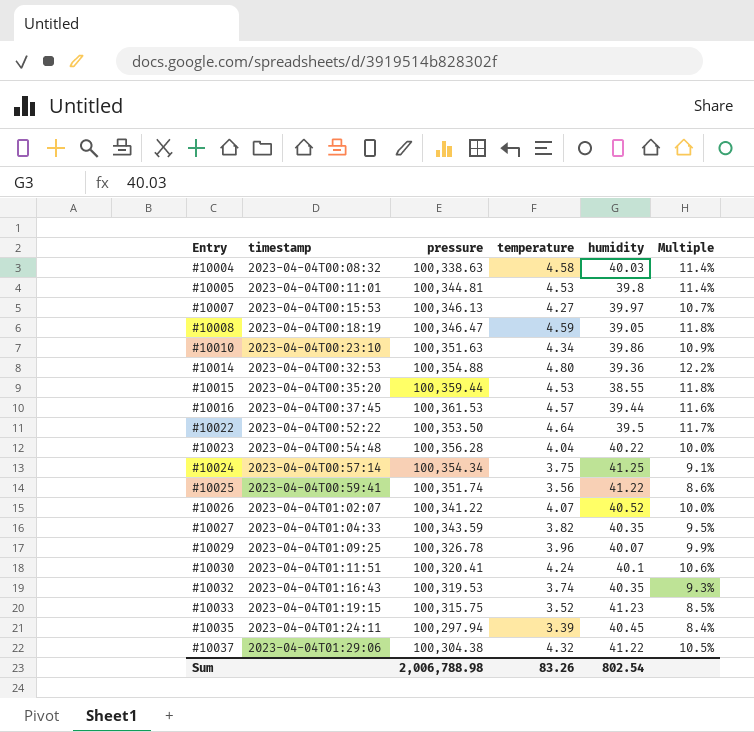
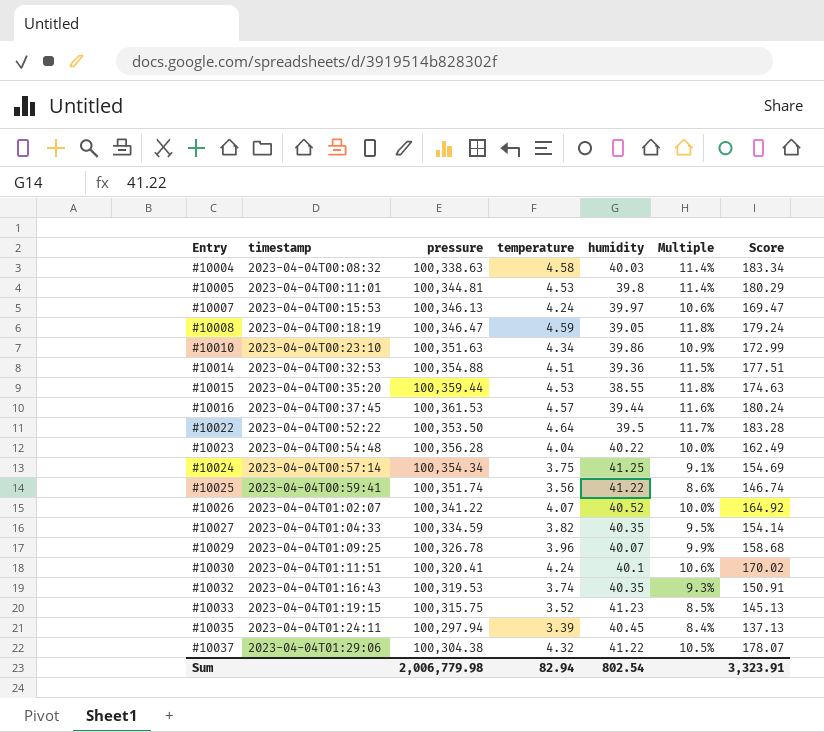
column Score | formula: none -> [temperature] * [humidity]
#10007 | temperature: 4.27 -> 4.24
#10007 | Multiple: 10.7% -> 10.6%
#10014 | temperature: 4.80 -> 4.51
#10014 | Multiple: 12.2% -> 11.5%
#10027 | pressure: 100,343.59 -> 100,334.59
Sum | pressure: 2,006,788.98 -> 2,006,779.98
Sum | temperature: 83.26 -> 82.94

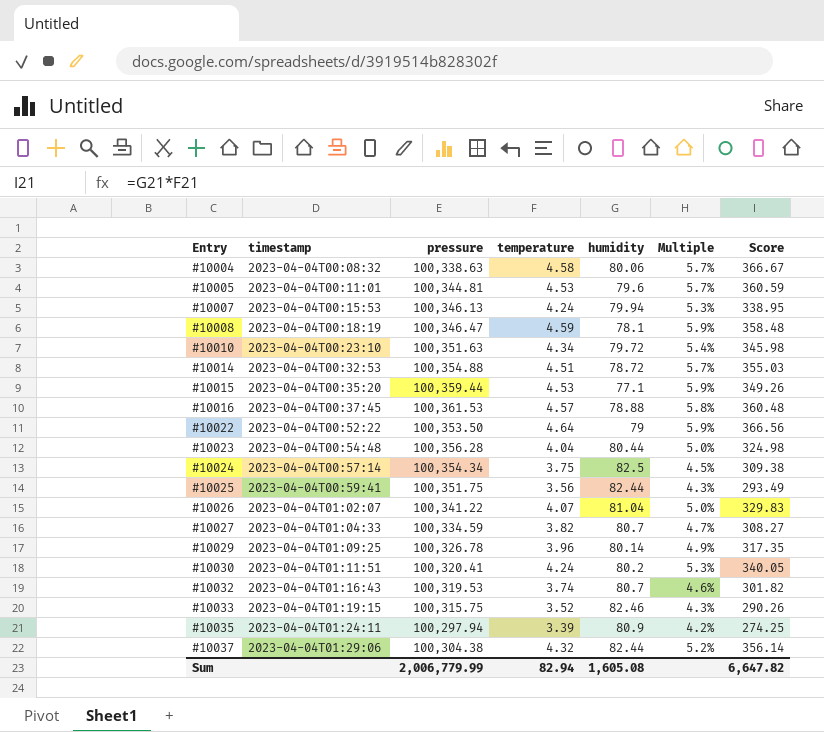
#10004 | humidity: 40.03 -> 80.06
#10004 | Multiple: 11.4% -> 5.7%
#10004 | Score: 183.34 -> 366.67
#10005 | humidity: 39.8 -> 79.6
#10005 | Multiple: 11.4% -> 5.7%
#10005 | Score: 180.29 -> 360.59
#10007 | humidity: 39.97 -> 79.94
#10007 | Multiple: 10.6% -> 5.3%
#10007 | Score: 169.47 -> 338.95
#10008 | humidity: 39.05 -> 78.1
#10008 | Multiple: 11.8% -> 5.9%
#10008 | Score: 179.24 -> 358.48
#10010 | humidity: 39.86 -> 79.72
#10010 | Multiple: 10.9% -> 5.4%
#10010 | Score: 172.99 -> 345.98
#10014 | humidity: 39.36 -> 78.72
#10014 | Multiple: 11.5% -> 5.7%
#10014 | Score: 177.51 -> 355.03
#10015 | humidity: 38.55 -> 77.1
#10015 | Multiple: 11.8% -> 5.9%
#10015 | Score: 174.63 -> 349.26
#10016 | humidity: 39.44 -> 78.88
#10016 | Multiple: 11.6% -> 5.8%
#10016 | Score: 180.24 -> 360.48
#10022 | humidity: 39.5 -> 79
#10022 | Multiple: 11.7% -> 5.9%
#10022 | Score: 183.28 -> 366.56
#10023 | humidity: 40.22 -> 80.44
#10023 | Multiple: 10.0% -> 5.0%
#10023 | Score: 162.49 -> 324.98
#10024 | humidity: 41.25 -> 82.5
#10024 | Multiple: 9.1% -> 4.5%
#10024 | Score: 154.69 -> 309.38
#10025 | pressure: 100,351.74 -> 100,351.75
#10025 | humidity: 41.22 -> 82.44
#10025 | Multiple: 8.6% -> 4.3%
#10025 | Score: 146.74 -> 293.49
#10026 | humidity: 40.52 -> 81.04
#10026 | Multiple: 10.0% -> 5.0%
#10026 | Score: 164.92 -> 329.83
#10027 | humidity: 40.35 -> 80.7
#10027 | Multiple: 9.5% -> 4.7%
#10027 | Score: 154.14 -> 308.27
#10029 | humidity: 40.07 -> 80.14
#10029 | Multiple: 9.9% -> 4.9%
#10029 | Score: 158.68 -> 317.35
#10030 | humidity: 40.1 -> 80.2
#10030 | Multiple: 10.6% -> 5.3%
#10030 | Score: 170.02 -> 340.05
#10032 | humidity: 40.35 -> 80.7
#10032 | Multiple: 9.3% -> 4.6%
#10032 | Score: 150.91 -> 301.82
#10033 | humidity: 41.23 -> 82.46
#10033 | Multiple: 8.5% -> 4.3%
#10033 | Score: 145.13 -> 290.26
#10035 | humidity: 40.45 -> 80.9
#10035 | Multiple: 8.4% -> 4.2%
#10035 | Score: 137.13 -> 274.25
#10037 | humidity: 41.22 -> 82.44
#10037 | Multiple: 10.5% -> 5.2%
#10037 | Score: 178.07 -> 356.14
Sum | pressure: 2,006,779.98 -> 2,006,779.99
Sum | humidity: 802.54 -> 1,605.08
Sum | Score: 3,323.91 -> 6,647.82

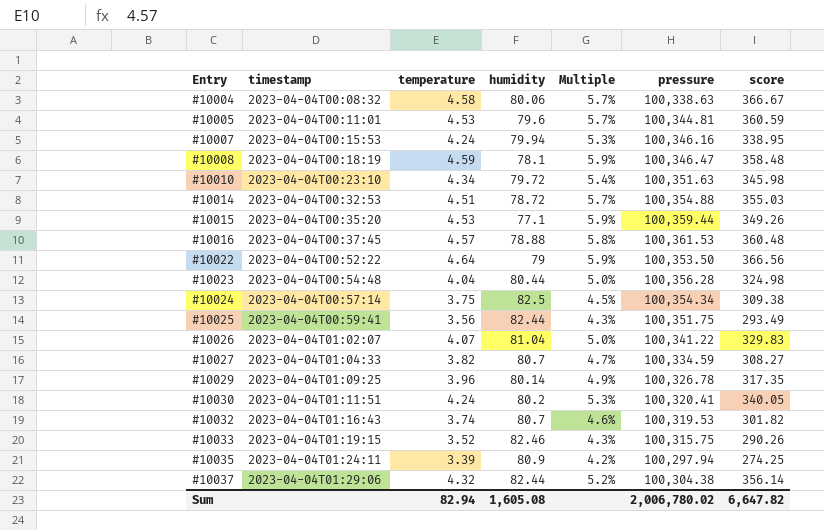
column pressure | position: 3 -> 6
column name: Score -> score
#10007 | pressure: 100,346.13 -> 100,346.16
Sum | pressure: 2,006,779.99 -> 2,006,780.02

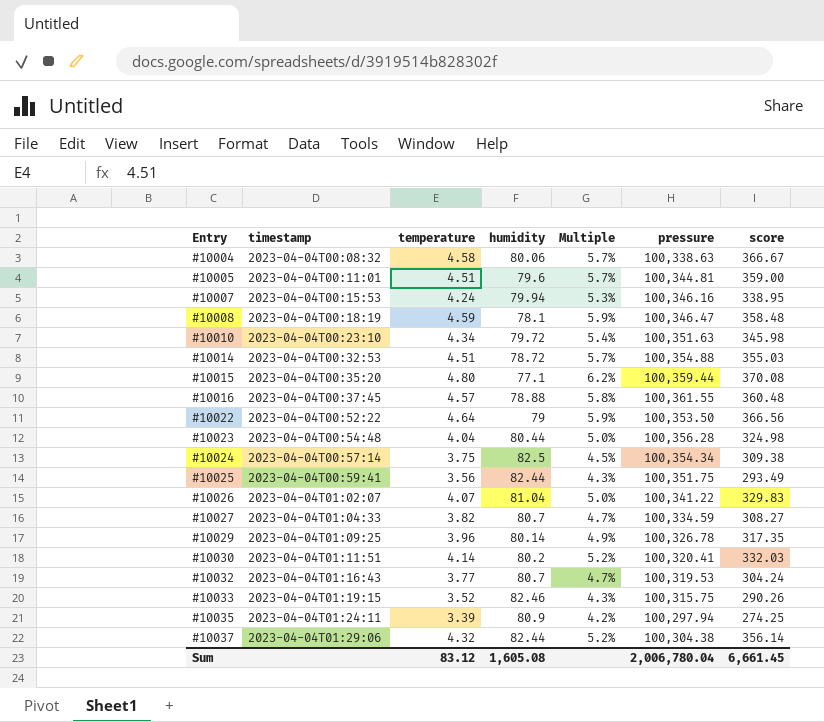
#10005 | temperature: 4.53 -> 4.51
#10005 | score: 360.59 -> 359.00
#10015 | temperature: 4.53 -> 4.80
#10015 | Multiple: 5.9% -> 6.2%
#10015 | score: 349.26 -> 370.08
#10016 | pressure: 100,361.53 -> 100,361.55
#10030 | temperature: 4.24 -> 4.14
#10030 | Multiple: 5.3% -> 5.2%
#10030 | score: 340.05 -> 332.03
#10032 | temperature: 3.74 -> 3.77
#10032 | Multiple: 4.6% -> 4.7%
#10032 | score: 301.82 -> 304.24
Sum | temperature: 82.94 -> 83.12
Sum | pressure: 2,006,780.02 -> 2,006,780.04
Sum | score: 6,647.82 -> 6,661.45

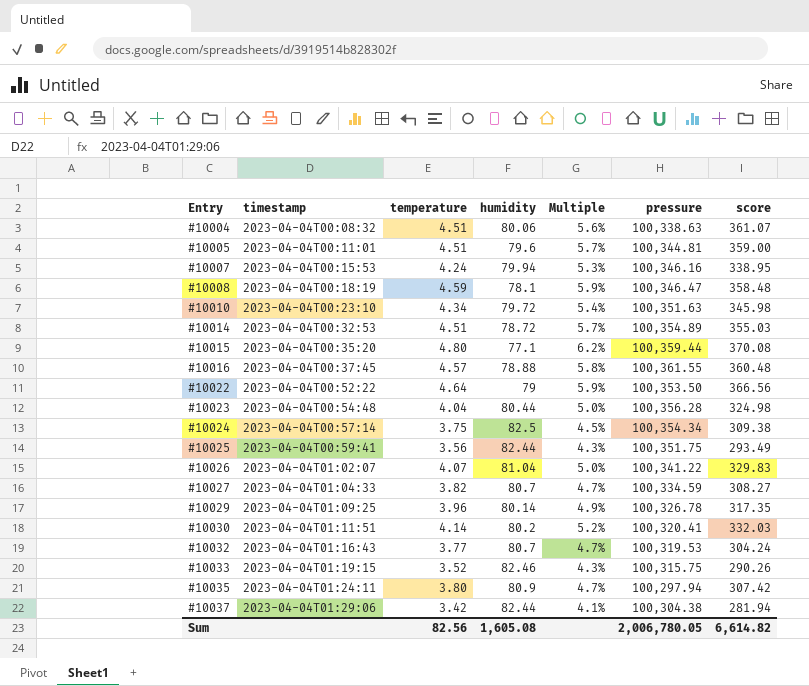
#10004 | temperature: 4.58 -> 4.51
#10004 | Multiple: 5.7% -> 5.6%
#10004 | score: 366.67 -> 361.07
#10014 | pressure: 100,354.88 -> 100,354.89
#10035 | temperature: 3.39 -> 3.80
#10035 | Multiple: 4.2% -> 4.7%
#10035 | score: 274.25 -> 307.42
#10037 | temperature: 4.32 -> 3.42
#10037 | Multiple: 5.2% -> 4.1%
#10037 | score: 356.14 -> 281.94
Sum | temperature: 83.12 -> 82.56
Sum | pressure: 2,006,780.04 -> 2,006,780.05
Sum | score: 6,661.45 -> 6,614.82

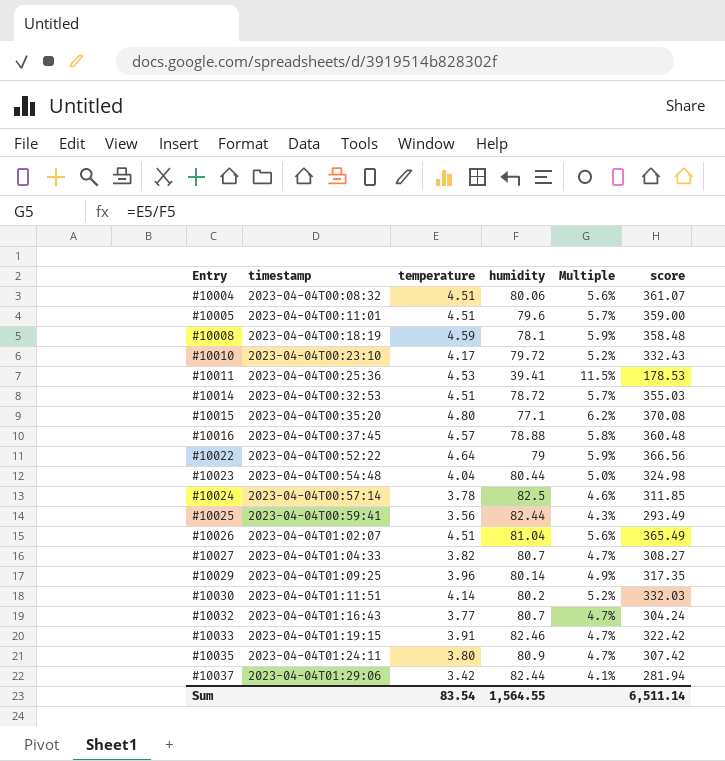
column pressure | position: 6 -> none
row #10007: 2023-04-04T00:15:53 | 4.24 | 79.94 | 5.3% | 100,346.16 | 338.95 -> none
#10010 | temperature: 4.34 -> 4.17
#10010 | Multiple: 5.4% -> 5.2%
#10010 | score: 345.98 -> 332.43
row #10011: none -> 2023-04-04T00:25:36 | 4.53 | 39.41 | 11.5% | 178.53
#10024 | temperature: 3.75 -> 3.78
#10024 | Multiple: 4.5% -> 4.6%
#10024 | score: 309.38 -> 311.85
#10026 | temperature: 4.07 -> 4.51
#10026 | Multiple: 5.0% -> 5.6%
#10026 | score: 329.83 -> 365.49
#10033 | temperature: 3.52 -> 3.91
#10033 | Multiple: 4.3% -> 4.7%
#10033 | score: 290.26 -> 322.42
Sum | temperature: 82.56 -> 83.54
Sum | humidity: 1,605.08 -> 1,564.55
Sum | score: 6,614.82 -> 6,511.14

